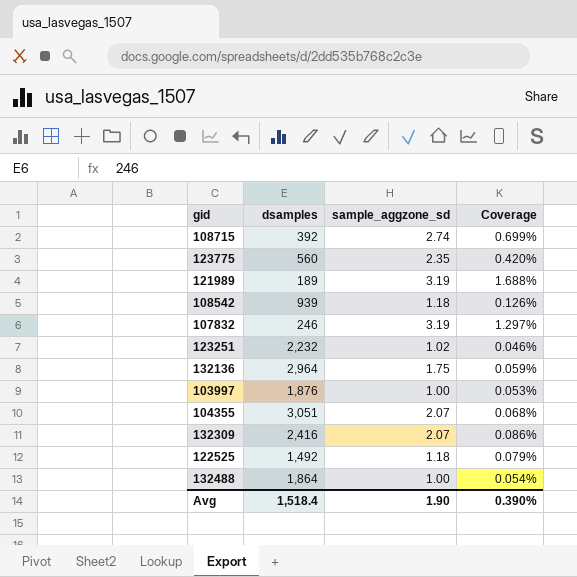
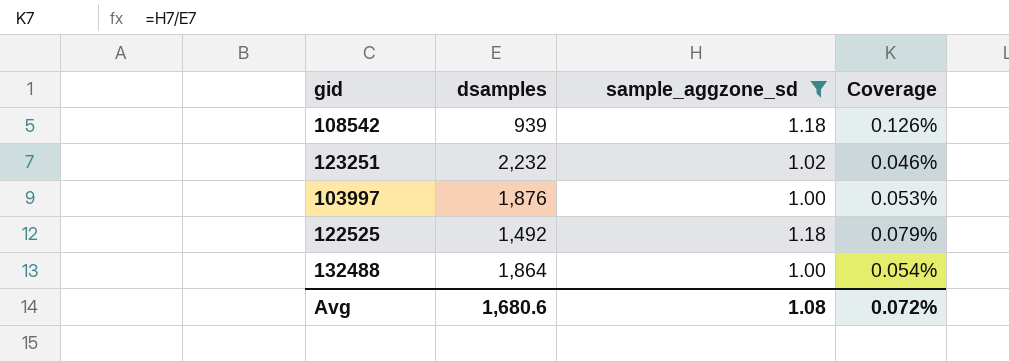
filter: none -> sample_aggzone_sd <= 1.18
Avg | dsamples: 1,518.4 -> 1,680.6
Avg | sample_aggzone_sd: 1.90 -> 1.08
Avg | Coverage: 0.390% -> 0.072%

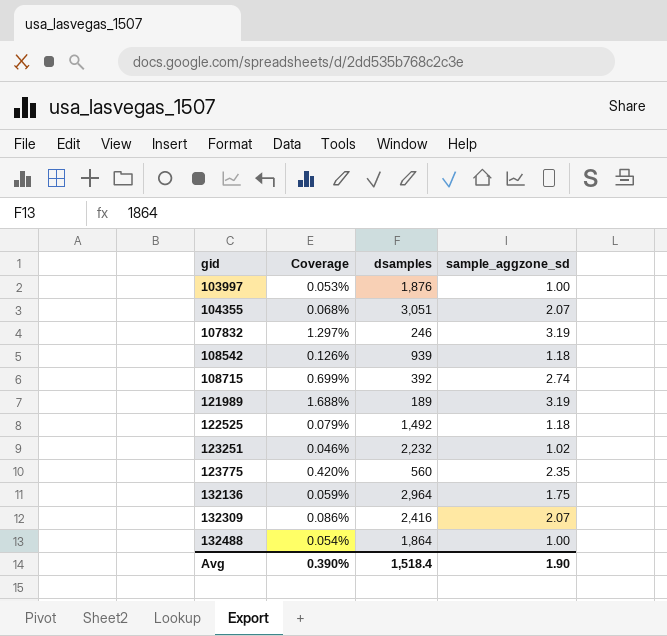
filter: sample_aggzone_sd <= 1.18 -> none
row order: none -> gid ascending
column Coverage | position: 4 -> 2
Avg | Coverage: 0.072% -> 0.390%
Avg | dsamples: 1,680.6 -> 1,518.4
Avg | sample_aggzone_sd: 1.08 -> 1.90

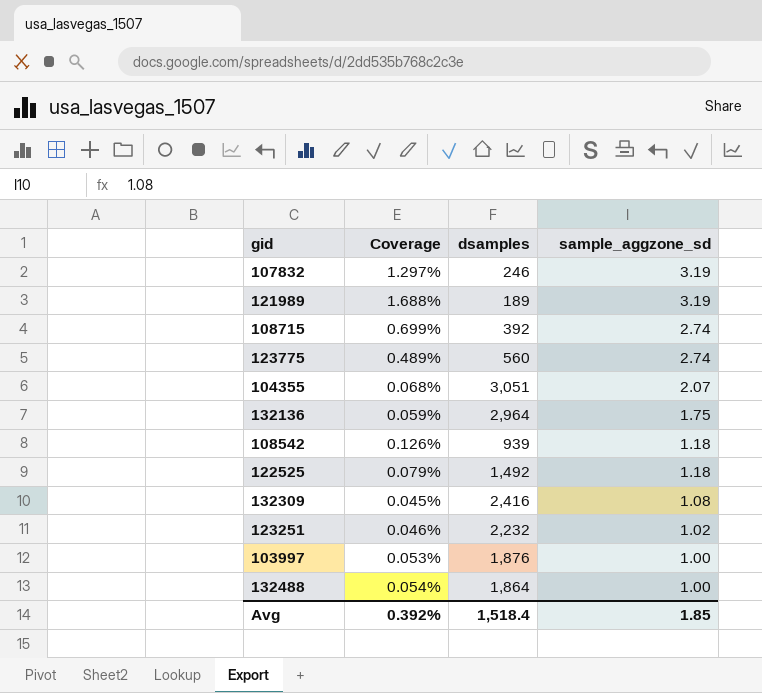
row order: gid ascending -> sample_aggzone_sd descending
123775 | Coverage: 0.420% -> 0.489%
123775 | sample_aggzone_sd: 2.35 -> 2.74
132309 | Coverage: 0.086% -> 0.045%
132309 | sample_aggzone_sd: 2.07 -> 1.08
Avg | Coverage: 0.390% -> 0.392%
Avg | sample_aggzone_sd: 1.90 -> 1.85

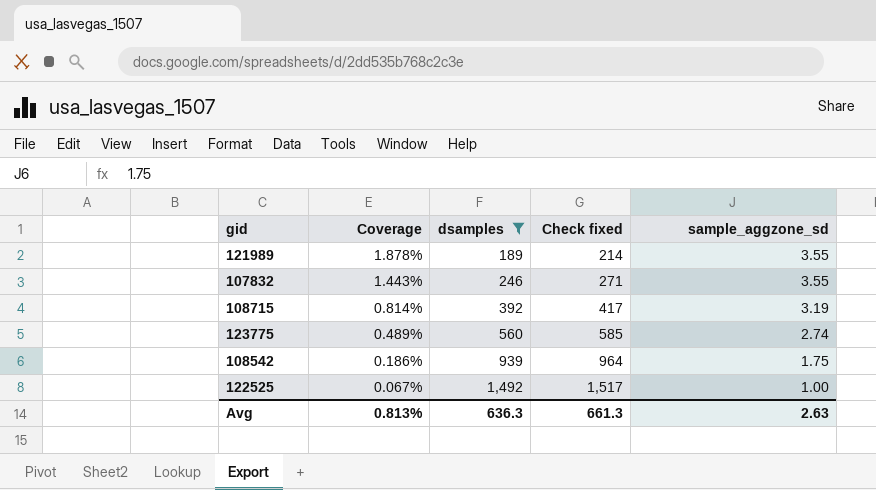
filter: none -> dsamples <= 1,492
row order: sample_aggzone_sd descending -> Coverage descending
column Check fixed | formula: none -> [dsamples] + 25
121989 | Coverage: 1.688% -> 1.878%
121989 | sample_aggzone_sd: 3.19 -> 3.55
107832 | Coverage: 1.297% -> 1.443%
107832 | sample_aggzone_sd: 3.19 -> 3.55
108715 | Coverage: 0.699% -> 0.814%
108715 | sample_aggzone_sd: 2.74 -> 3.19
108542 | Coverage: 0.126% -> 0.186%
108542 | sample_aggzone_sd: 1.18 -> 1.75
122525 | Coverage: 0.079% -> 0.067%
122525 | sample_aggzone_sd: 1.18 -> 1.00
Avg | Coverage: 0.392% -> 0.813%
Avg | dsamples: 1,518.4 -> 636.3
Avg | sample_aggzone_sd: 1.85 -> 2.63

